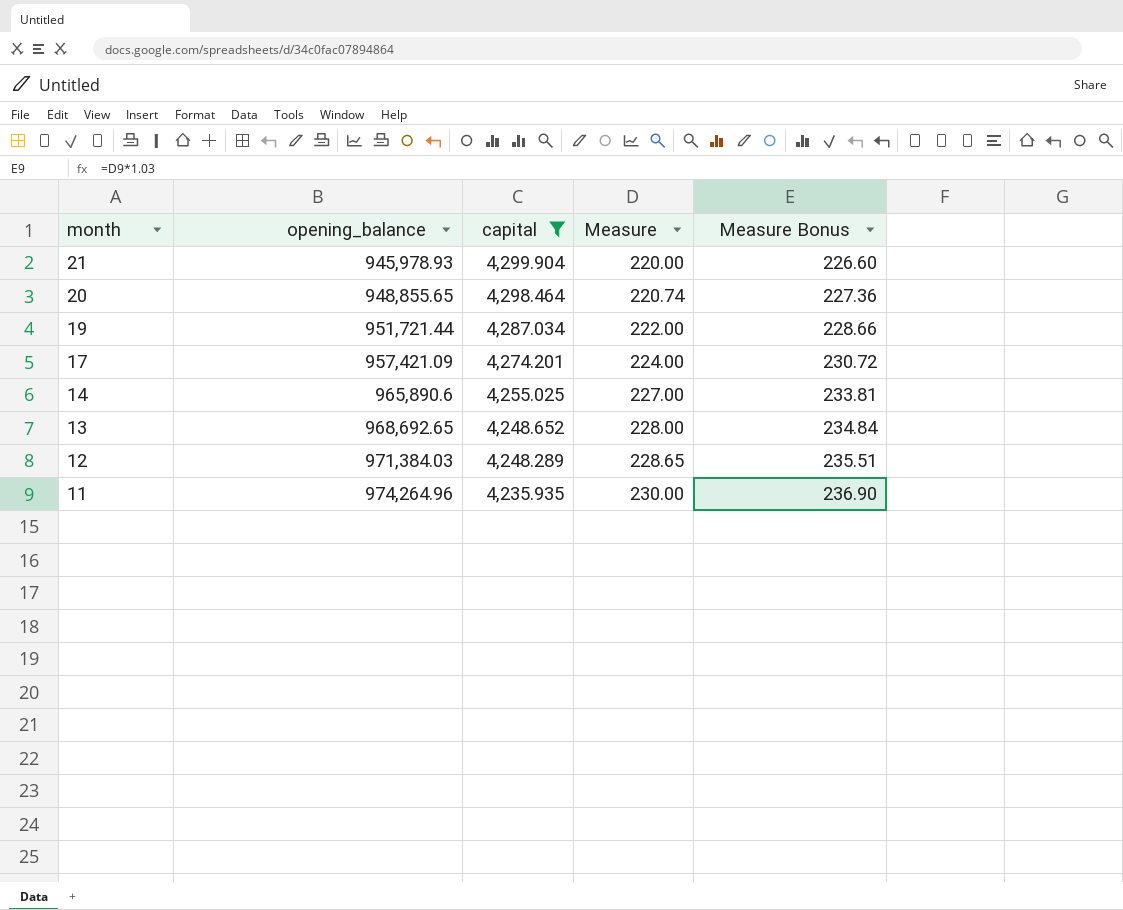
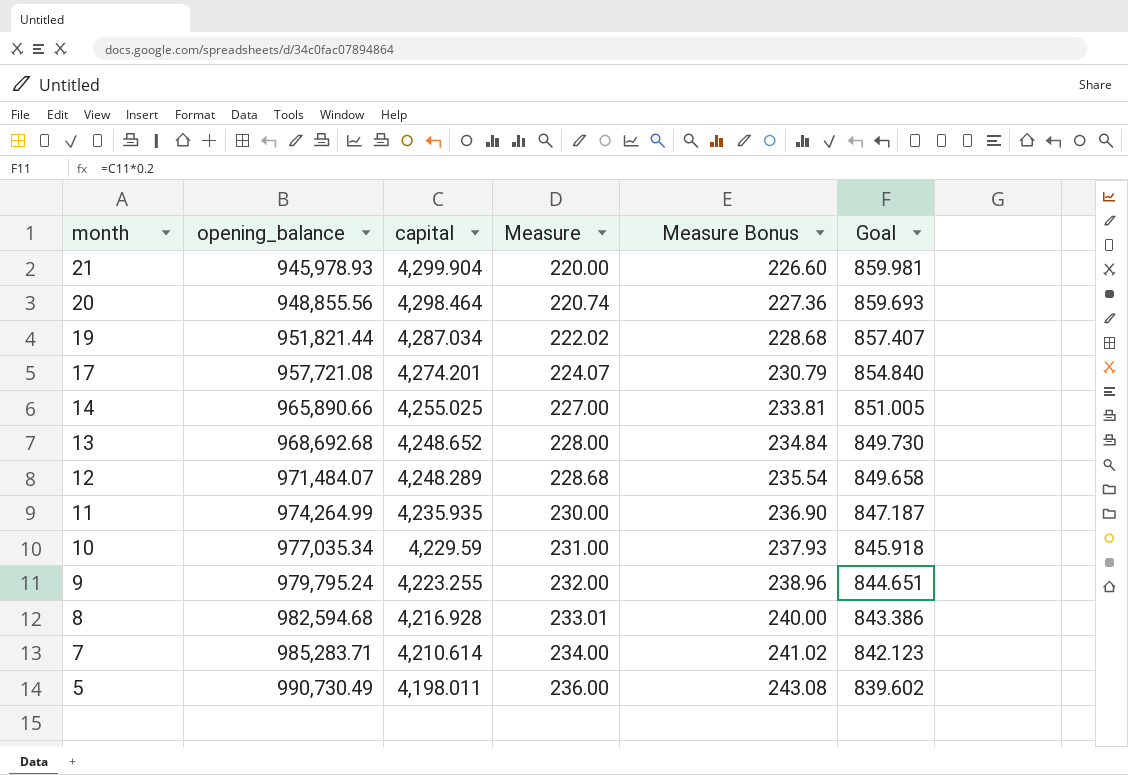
filter: capital >= 4,235.935 -> none
column Goal | formula: none -> [capital] * 0.2
20 | opening_balance: 948,855.65 -> 948,855.56
19 | opening_balance: 951,721.44 -> 951,821.44
19 | Measure: 222.00 -> 222.02
19 | Measure Bonus: 228.66 -> 228.68
17 | opening_balance: 957,421.09 -> 957,721.08
17 | Measure: 224.00 -> 224.07
17 | Measure Bonus: 230.72 -> 230.79
14 | opening_balance: 965,890.6 -> 965,890.66
13 | opening_balance: 968,692.65 -> 968,692.68
12 | opening_balance: 971,384.03 -> 971,484.07
12 | Measure: 228.65 -> 228.68
12 | Measure Bonus: 235.51 -> 235.54
11 | opening_balance: 974,264.96 -> 974,264.99

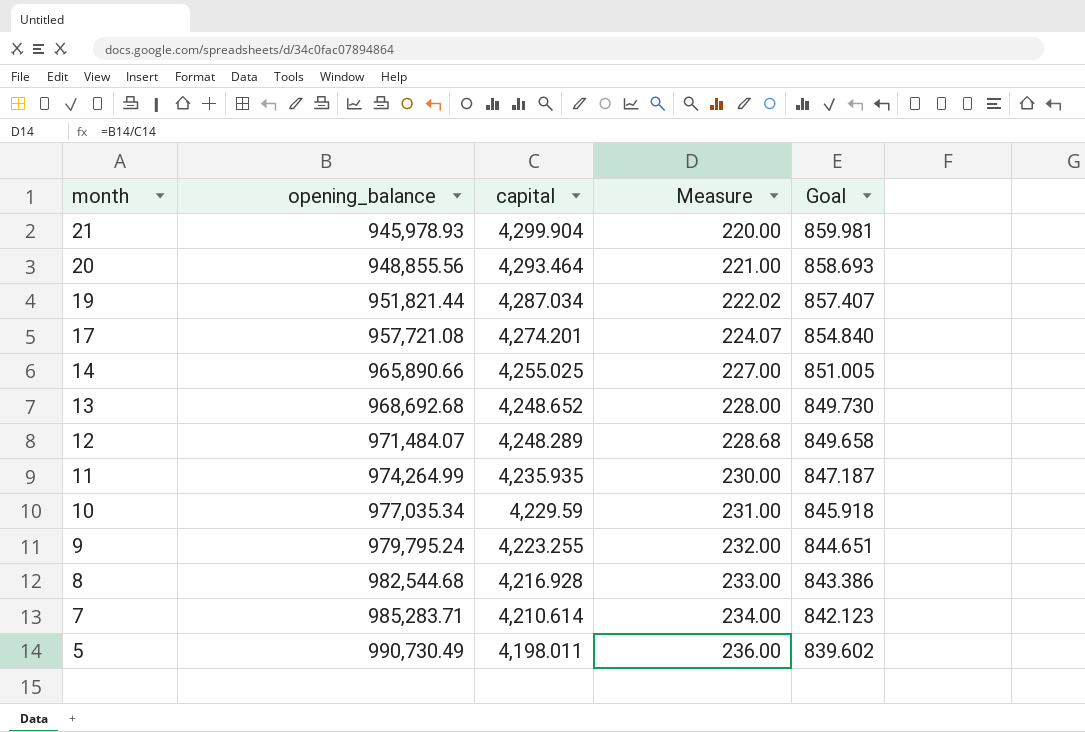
column Measure Bonus | formula: [Measure] * 1.03 -> none
20 | capital: 4,298.464 -> 4,293.464
20 | Measure: 220.74 -> 221.00
20 | Goal: 859.693 -> 858.693
8 | opening_balance: 982,594.68 -> 982,544.68
8 | Measure: 233.01 -> 233.00

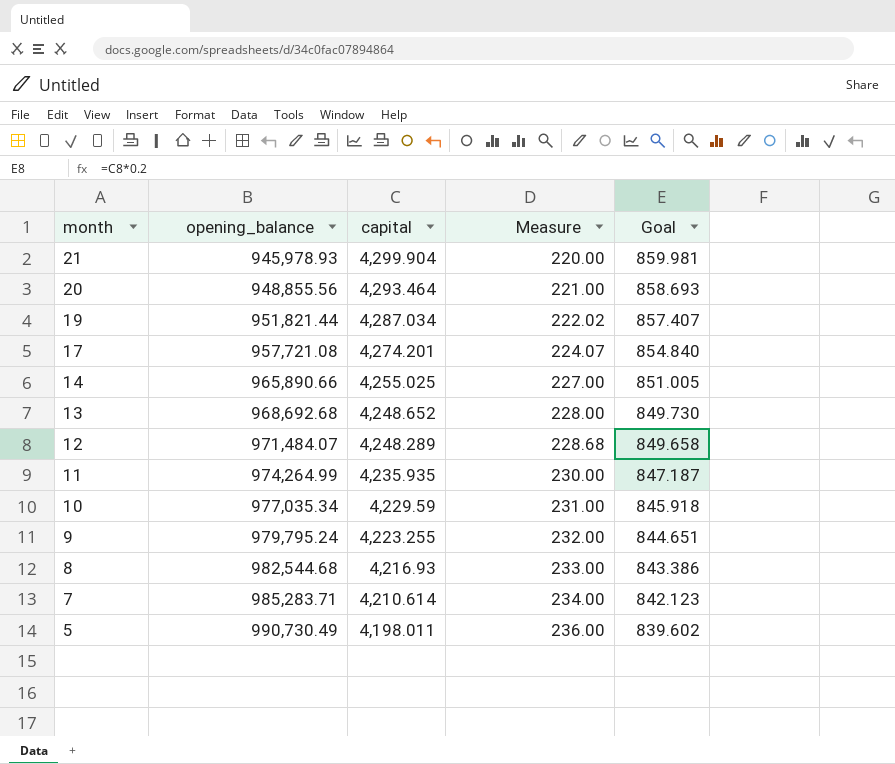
8 | capital: 4,216.928 -> 4,216.93

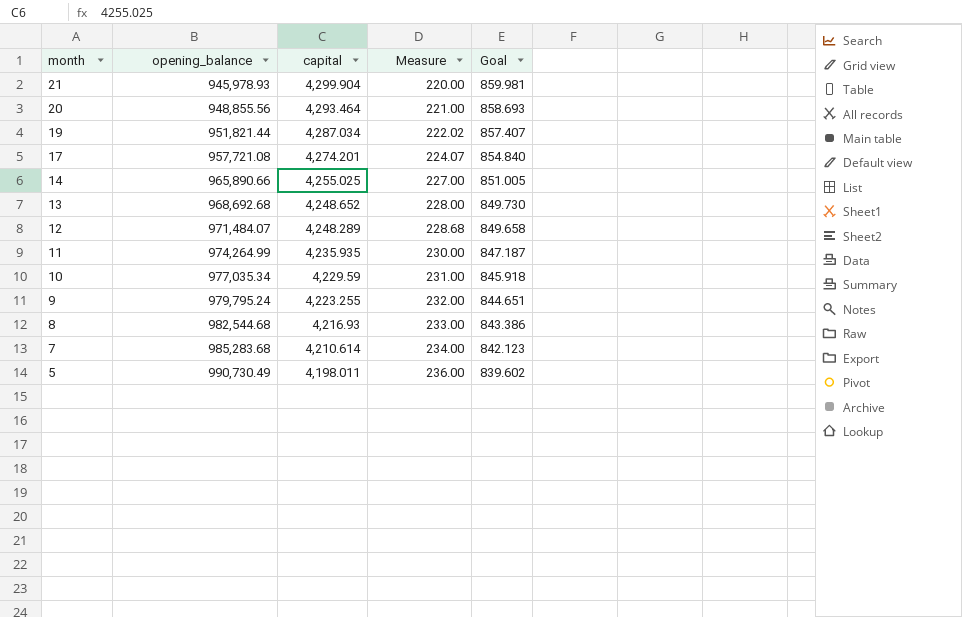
7 | opening_balance: 985,283.71 -> 985,283.68

